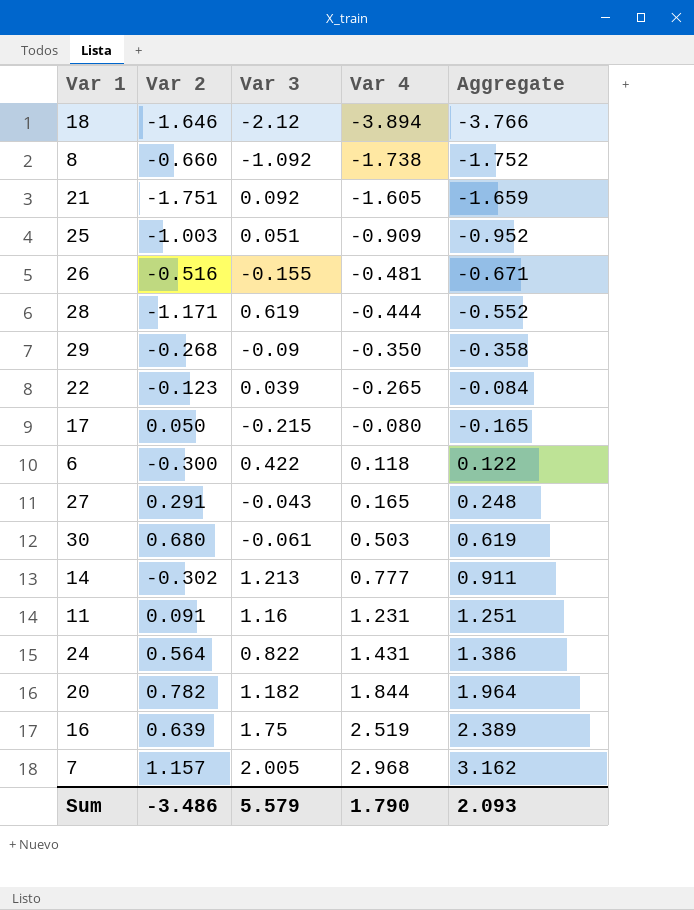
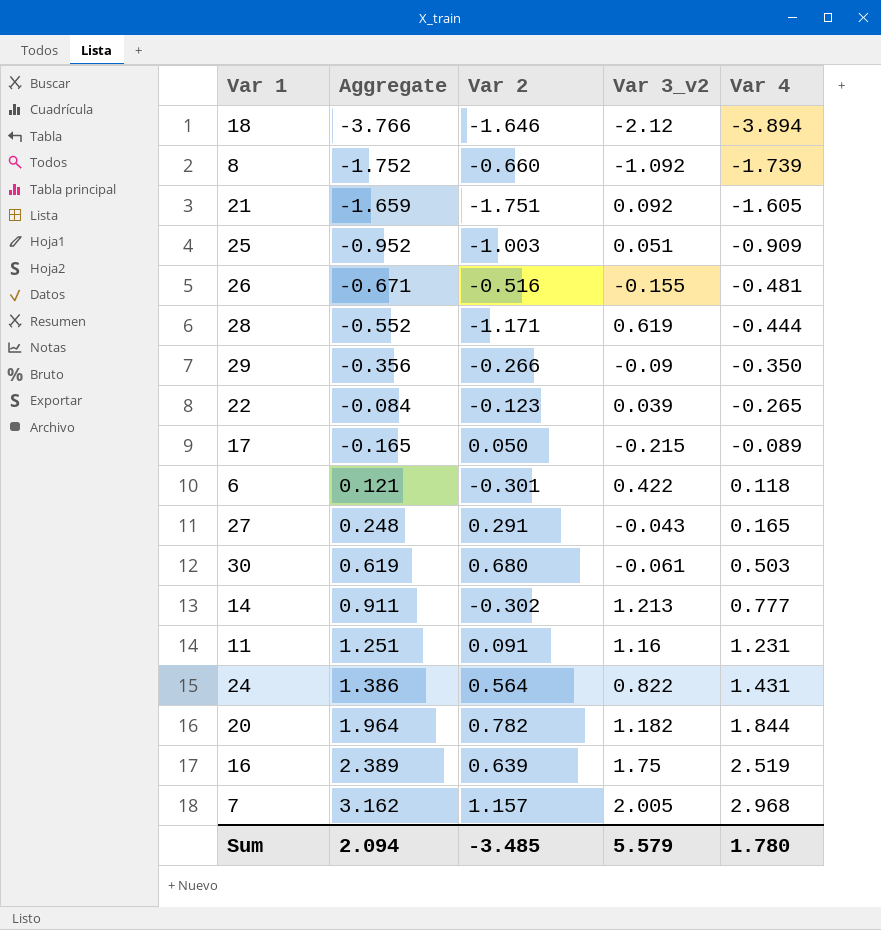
column Aggregate | position: 5 -> 2
column name: Var 3 -> Var 3_v2
8 | Var 4: -1.738 -> -1.739
29 | Aggregate: -0.358 -> -0.356
29 | Var 2: -0.268 -> -0.266
17 | Var 4: -0.080 -> -0.089
6 | Aggregate: 0.122 -> 0.121
6 | Var 2: -0.300 -> -0.301
Sum | Aggregate: 2.093 -> 2.094
Sum | Var 2: -3.486 -> -3.485
Sum | Var 4: 1.790 -> 1.780

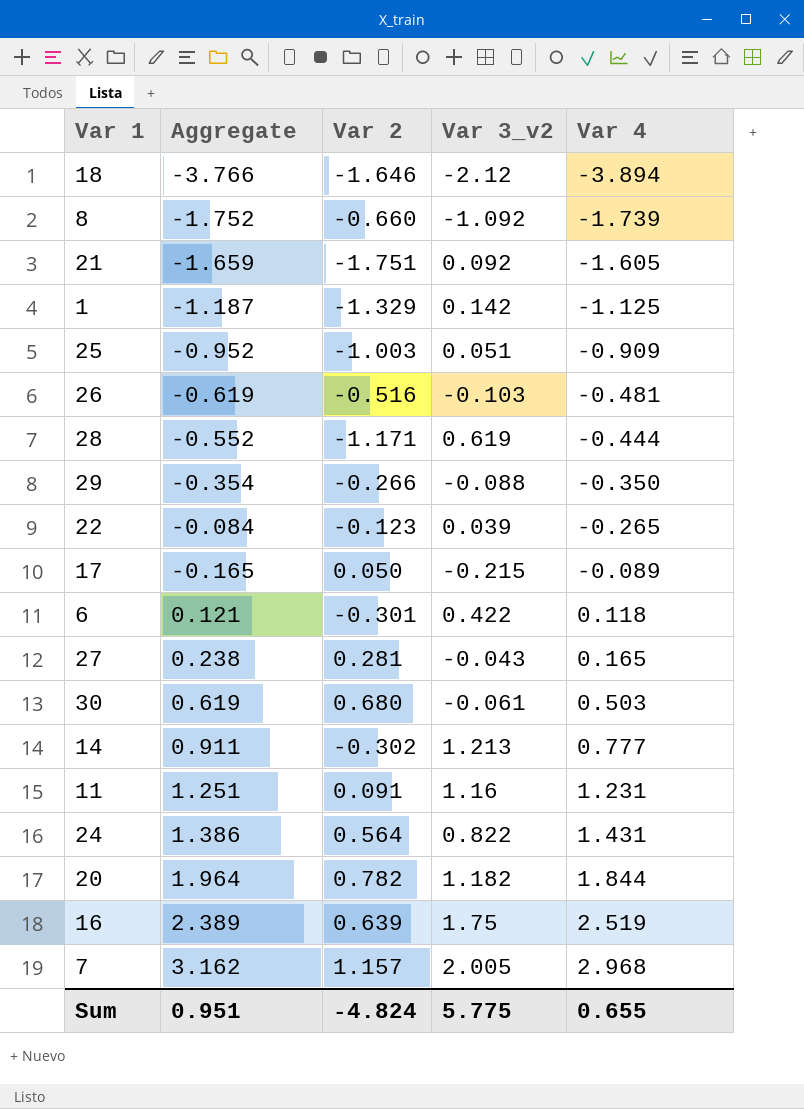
row 1: none -> -1.187 | -1.329 | 0.142 | -1.125
26 | Aggregate: -0.671 -> -0.619
26 | Var 3_v2: -0.155 -> -0.103
29 | Aggregate: -0.356 -> -0.354
29 | Var 3_v2: -0.09 -> -0.088
27 | Aggregate: 0.248 -> 0.238
27 | Var 2: 0.291 -> 0.281
Sum | Aggregate: 2.094 -> 0.951
Sum | Var 2: -3.485 -> -4.824
Sum | Var 3_v2: 5.579 -> 5.775
Sum | Var 4: 1.780 -> 0.655

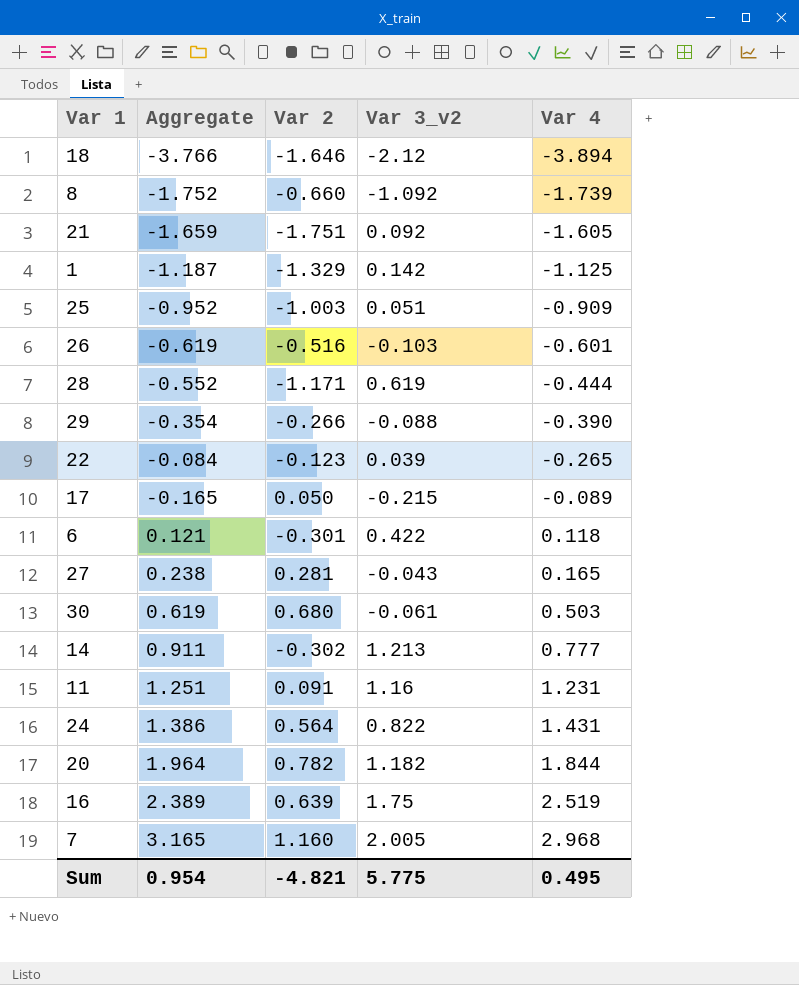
26 | Var 4: -0.481 -> -0.601
29 | Var 4: -0.350 -> -0.390
7 | Aggregate: 3.162 -> 3.165
7 | Var 2: 1.157 -> 1.160
Sum | Aggregate: 0.951 -> 0.954
Sum | Var 2: -4.824 -> -4.821
Sum | Var 4: 0.655 -> 0.495

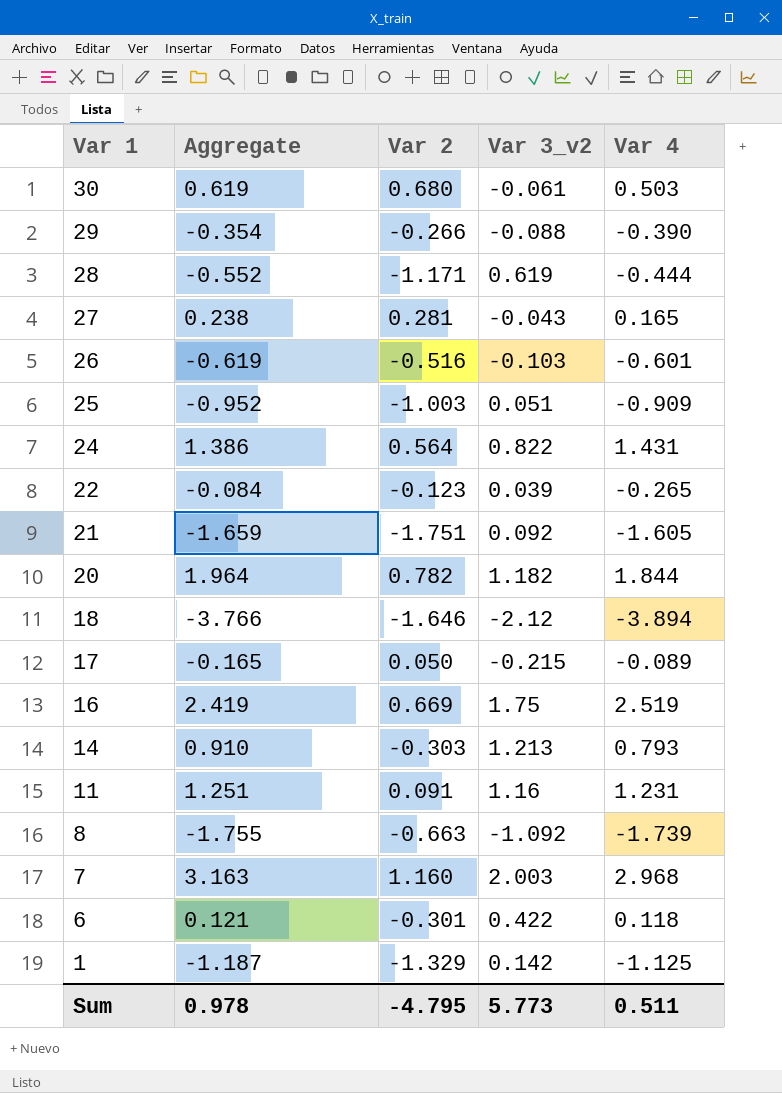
row order: Var 4 ascending -> Var 1 descending
16 | Aggregate: 2.389 -> 2.419
16 | Var 2: 0.639 -> 0.669
14 | Aggregate: 0.911 -> 0.910
14 | Var 2: -0.302 -> -0.303
14 | Var 4: 0.777 -> 0.793
8 | Aggregate: -1.752 -> -1.755
8 | Var 2: -0.660 -> -0.663
7 | Aggregate: 3.165 -> 3.163
7 | Var 3_v2: 2.005 -> 2.003
Sum | Aggregate: 0.954 -> 0.978
Sum | Var 2: -4.821 -> -4.795
Sum | Var 3_v2: 5.775 -> 5.773
Sum | Var 4: 0.495 -> 0.511

